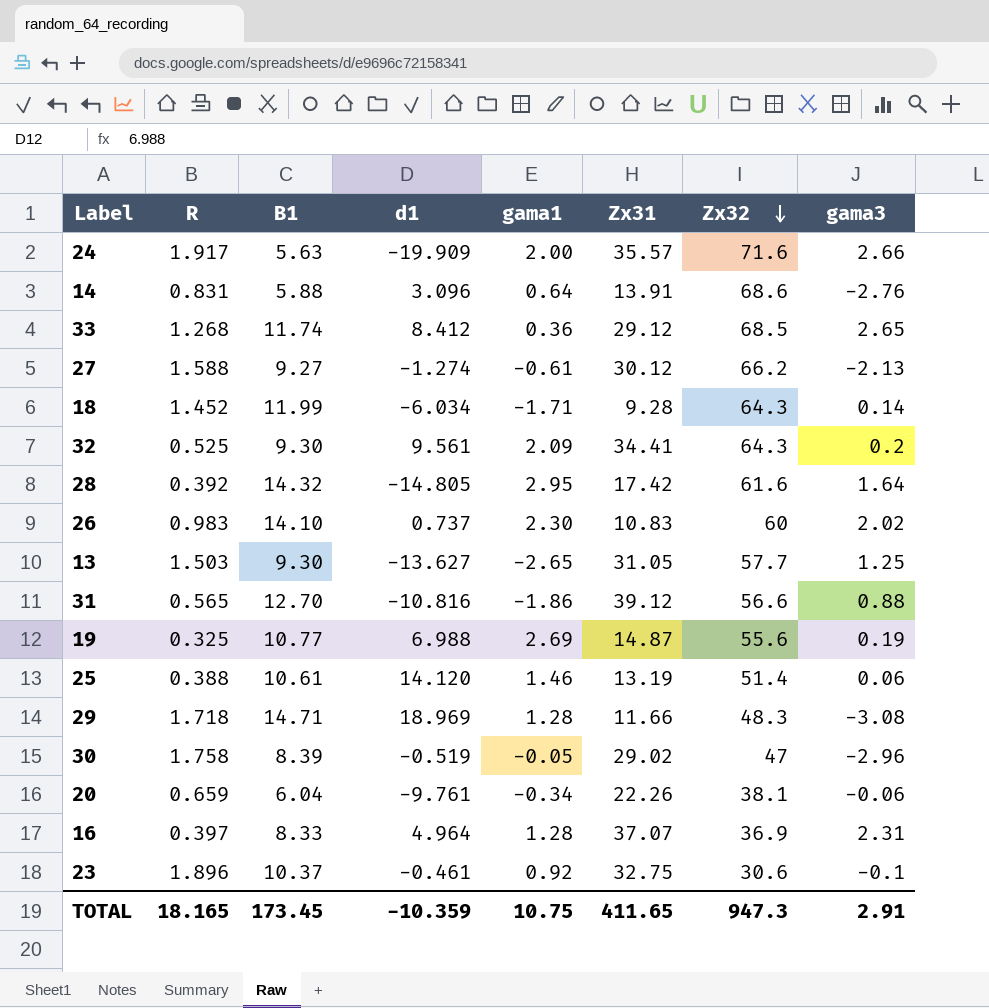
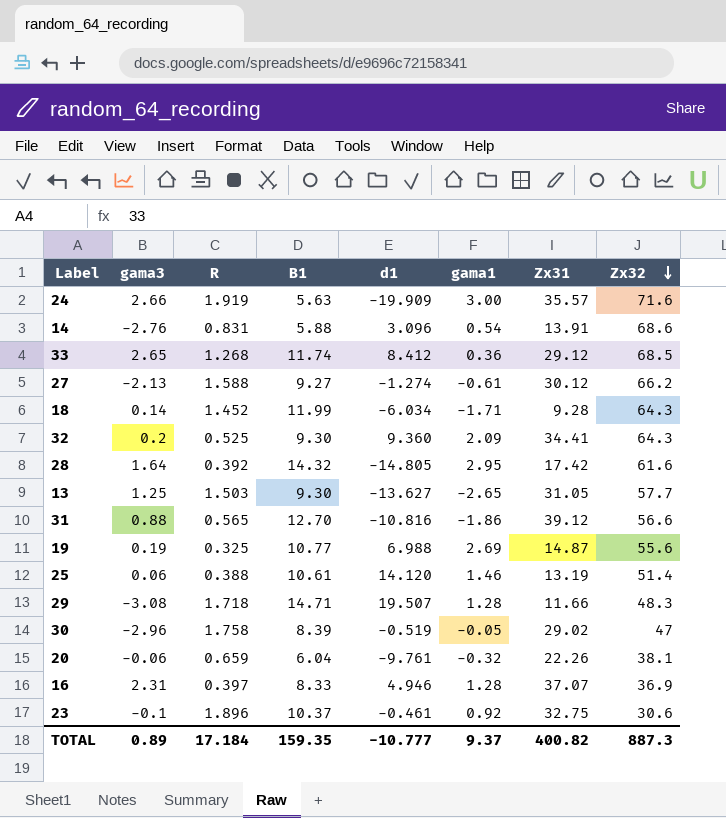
column gama3 | position: 8 -> 2
row 26: 0.983 | 14.10 | 0.737 | 2.30 | 10.83 | 60 | 2.02 -> none
24 | R: 1.917 -> 1.919
24 | gama1: 2.00 -> 3.00
14 | gama1: 0.64 -> 0.54
32 | d1: 9.561 -> 9.360
29 | d1: 18.969 -> 19.507
20 | gama1: -0.34 -> -0.32
16 | d1: 4.964 -> 4.946
TOTAL | gama3: 2.91 -> 0.89
TOTAL | R: 18.165 -> 17.184
TOTAL | B1: 173.45 -> 159.35
TOTAL | d1: -10.359 -> -10.777
TOTAL | gama1: 10.75 -> 9.37
TOTAL | Zx31: 411.65 -> 400.82
TOTAL | Zx32: 947.3 -> 887.3

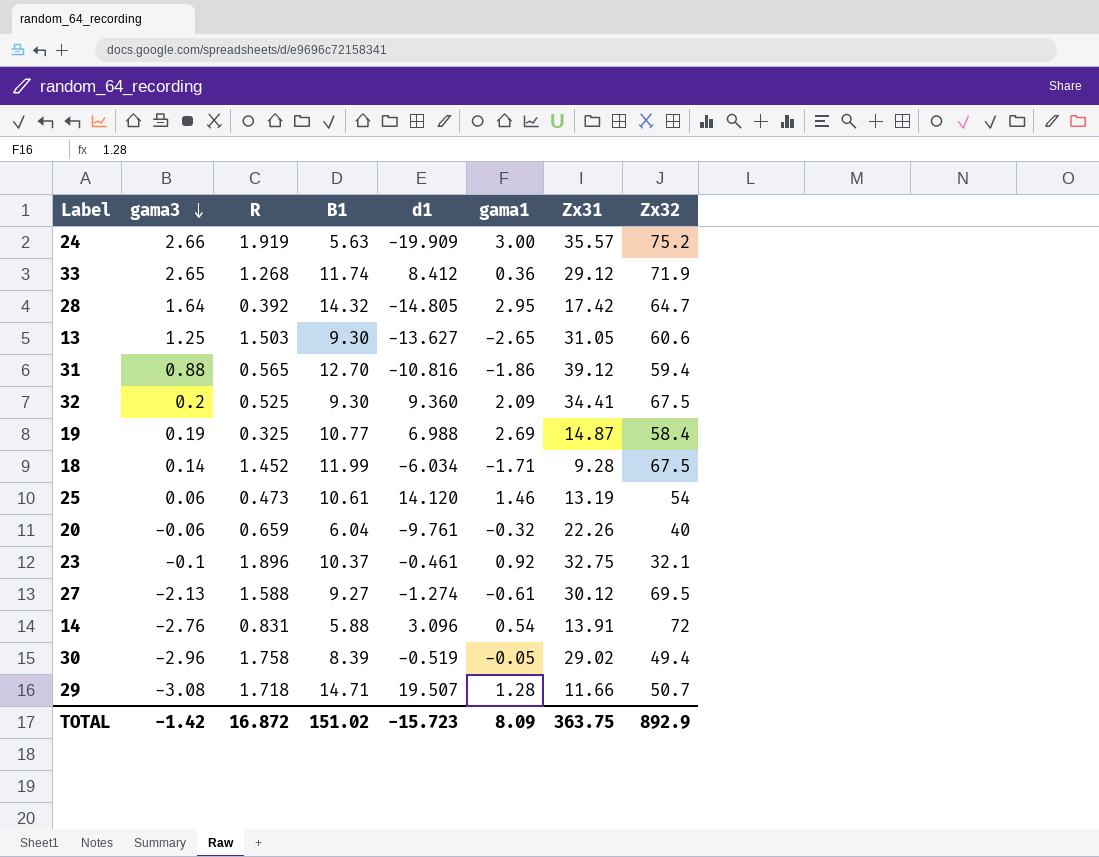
row order: Zx32 descending -> gama3 descending
row 16: 2.31 | 0.397 | 8.33 | 4.946 | 1.28 | 37.07 | 36.9 -> none
24 | Zx32: 71.6 -> 75.2
33 | Zx32: 68.5 -> 71.9
28 | Zx32: 61.6 -> 64.7
13 | Zx32: 57.7 -> 60.6
31 | Zx32: 56.6 -> 59.4
32 | Zx32: 64.3 -> 67.5
19 | Zx32: 55.6 -> 58.4
18 | Zx32: 64.3 -> 67.5
25 | R: 0.388 -> 0.473
25 | Zx32: 51.4 -> 54
20 | Zx32: 38.1 -> 40
23 | Zx32: 30.6 -> 32.1
27 | Zx32: 66.2 -> 69.5
14 | Zx32: 68.6 -> 72
30 | Zx32: 47 -> 49.4
29 | Zx32: 48.3 -> 50.7
TOTAL | gama3: 0.89 -> -1.42
TOTAL | R: 17.184 -> 16.872
TOTAL | B1: 159.35 -> 151.02
TOTAL | d1: -10.777 -> -15.723
TOTAL | gama1: 9.37 -> 8.09
TOTAL | Zx31: 400.82 -> 363.75
TOTAL | Zx32: 887.3 -> 892.9

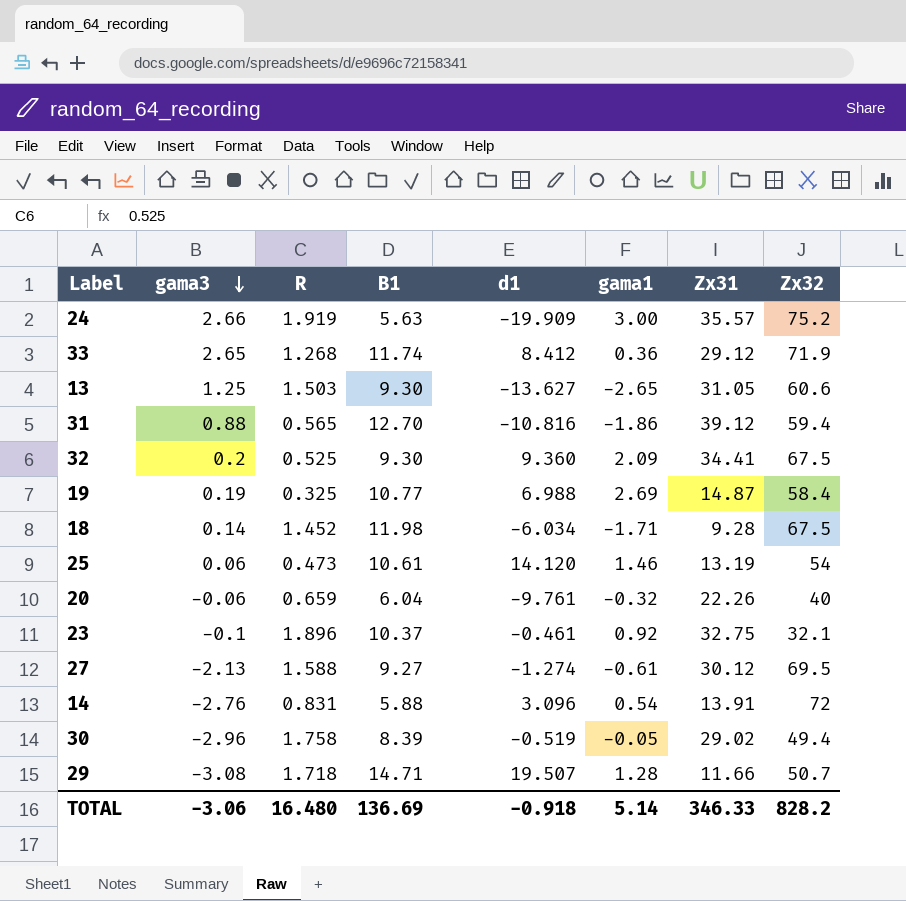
row 28: 1.64 | 0.392 | 14.32 | -14.805 | 2.95 | 17.42 | 64.7 -> none
18 | B1: 11.99 -> 11.98
TOTAL | gama3: -1.42 -> -3.06
TOTAL | R: 16.872 -> 16.480
TOTAL | B1: 151.02 -> 136.69
TOTAL | d1: -15.723 -> -0.918
TOTAL | gama1: 8.09 -> 5.14
TOTAL | Zx31: 363.75 -> 346.33
TOTAL | Zx32: 892.9 -> 828.2

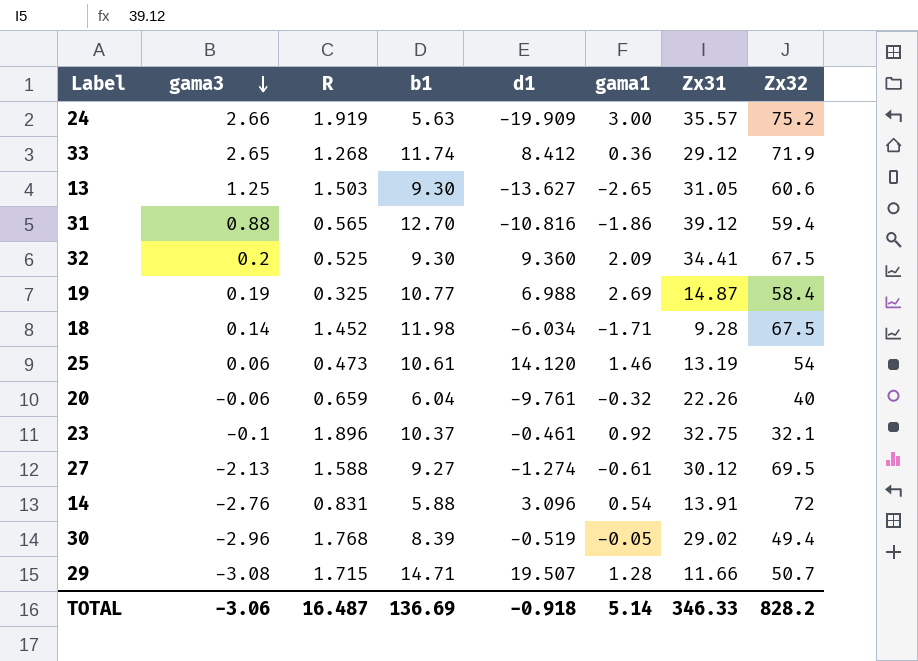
column name: B1 -> b1
30 | R: 1.758 -> 1.768
29 | R: 1.718 -> 1.715
TOTAL | R: 16.480 -> 16.487

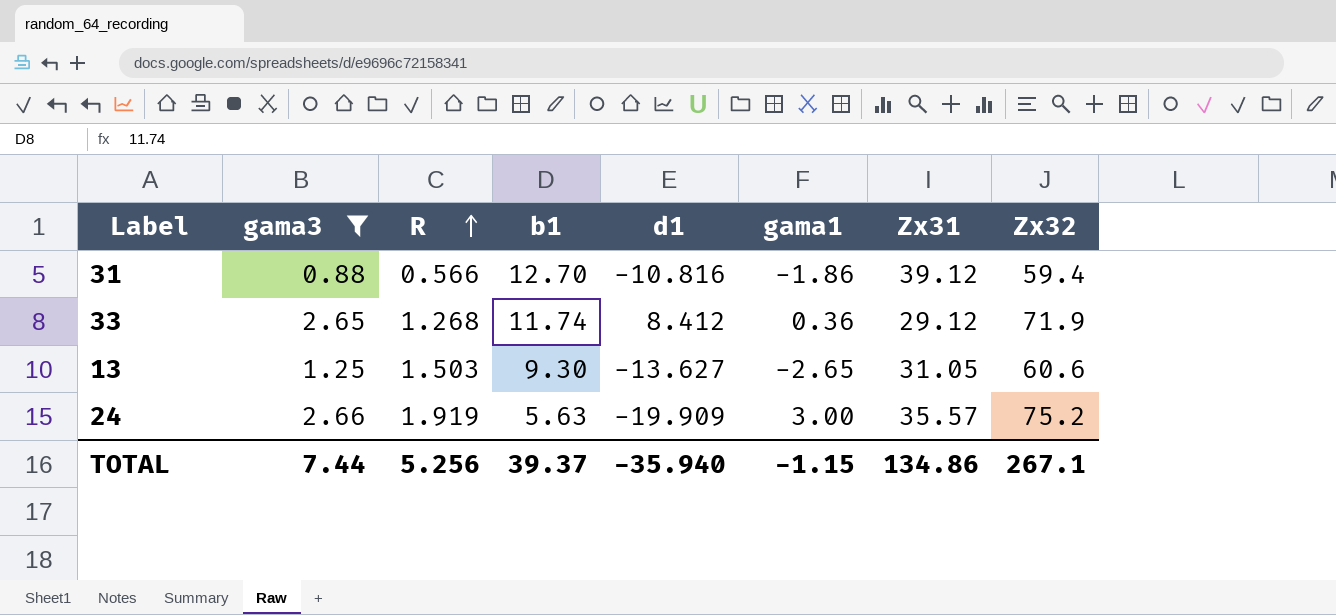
filter: none -> gama3 >= 0.88
row order: gama3 descending -> R ascending
31 | R: 0.565 -> 0.566
TOTAL | gama3: -3.06 -> 7.44
TOTAL | R: 16.487 -> 5.256
TOTAL | b1: 136.69 -> 39.37
TOTAL | d1: -0.918 -> -35.940
TOTAL | gama1: 5.14 -> -1.15
TOTAL | Zx31: 346.33 -> 134.86
TOTAL | Zx32: 828.2 -> 267.1

